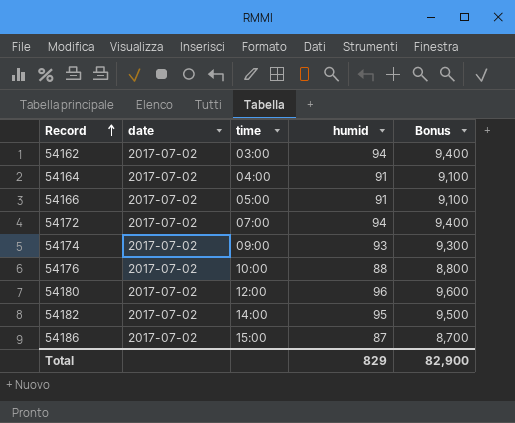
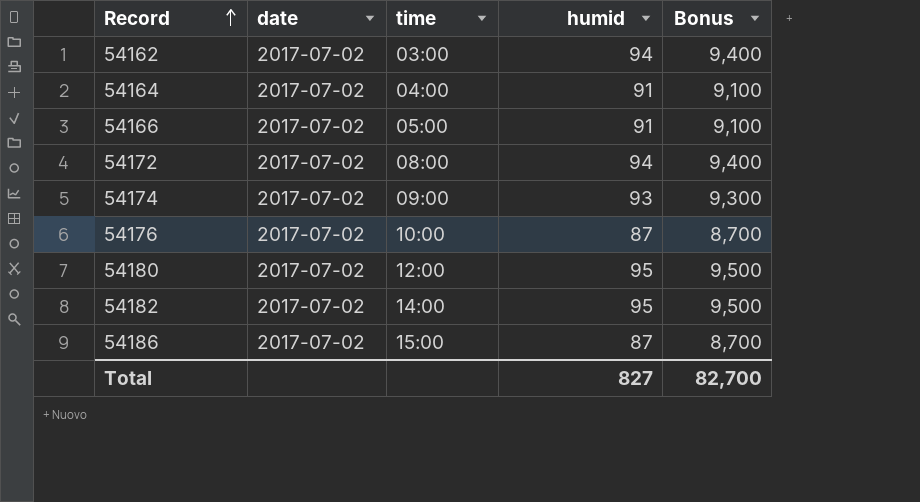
54172 | time: 07:00 -> 08:00
54176 | humid: 88 -> 87
54176 | Bonus: 8,800 -> 8,700
54180 | humid: 96 -> 95
54180 | Bonus: 9,600 -> 9,500
Total | humid: 829 -> 827
Total | Bonus: 82,900 -> 82,700

